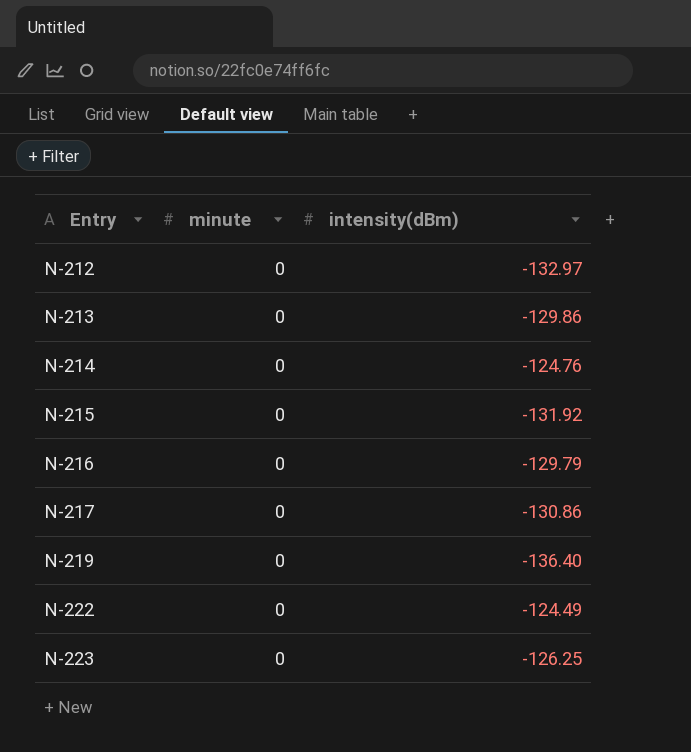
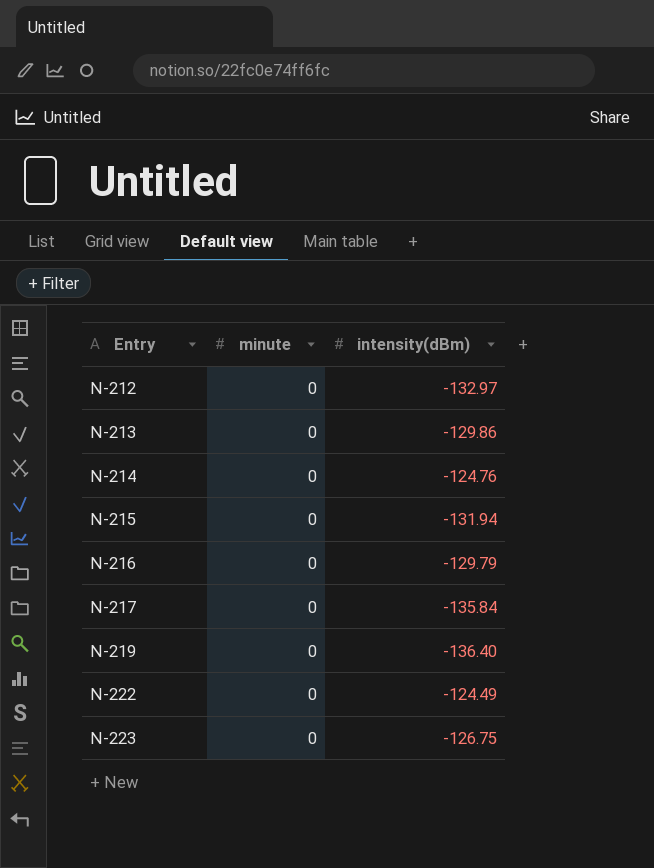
N-215 | intensity(dBm): -131.92 -> -131.94
N-217 | intensity(dBm): -130.86 -> -135.84
N-223 | intensity(dBm): -126.25 -> -126.75

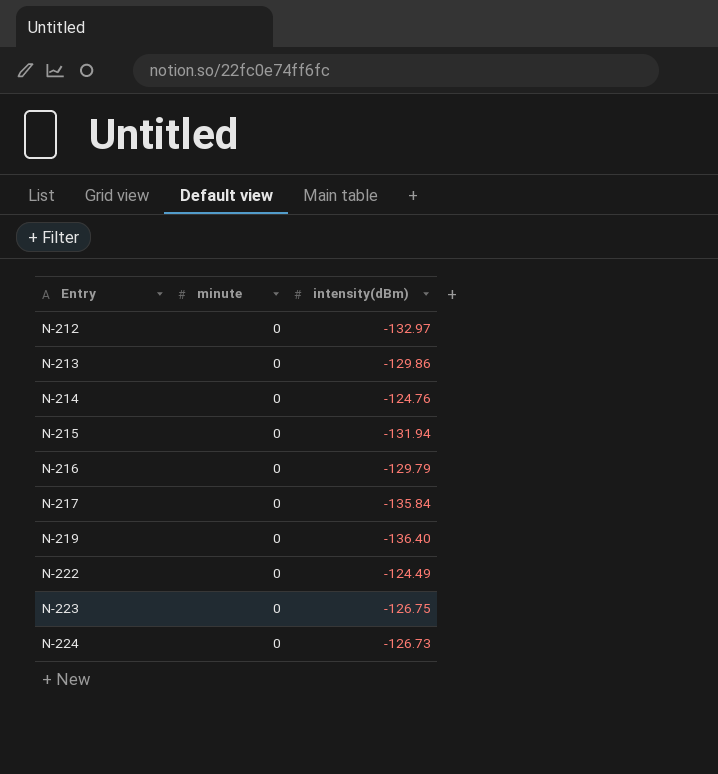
row N-224: none -> 0 | -126.73

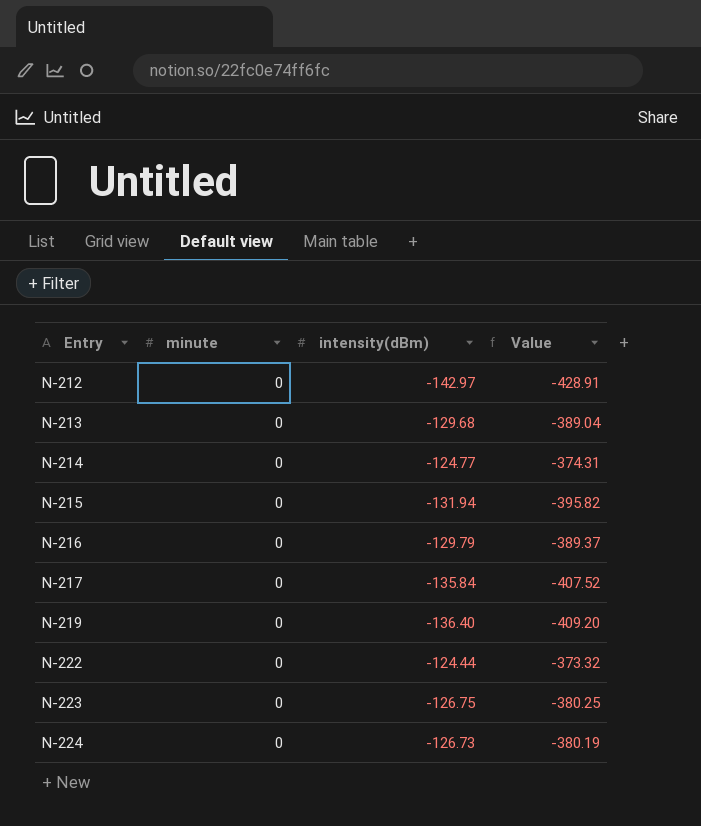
column Value | formula: none -> [intensity(dBm)] * 3
N-212 | intensity(dBm): -132.97 -> -142.97
N-213 | intensity(dBm): -129.86 -> -129.68
N-214 | intensity(dBm): -124.76 -> -124.77
N-222 | intensity(dBm): -124.49 -> -124.44

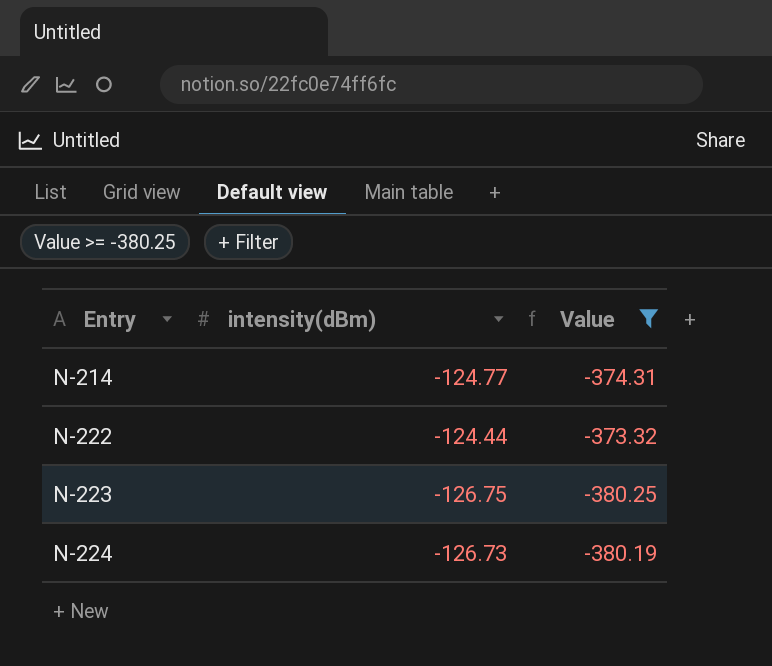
filter: none -> Value >= -380.25
column minute | position: 2 -> none

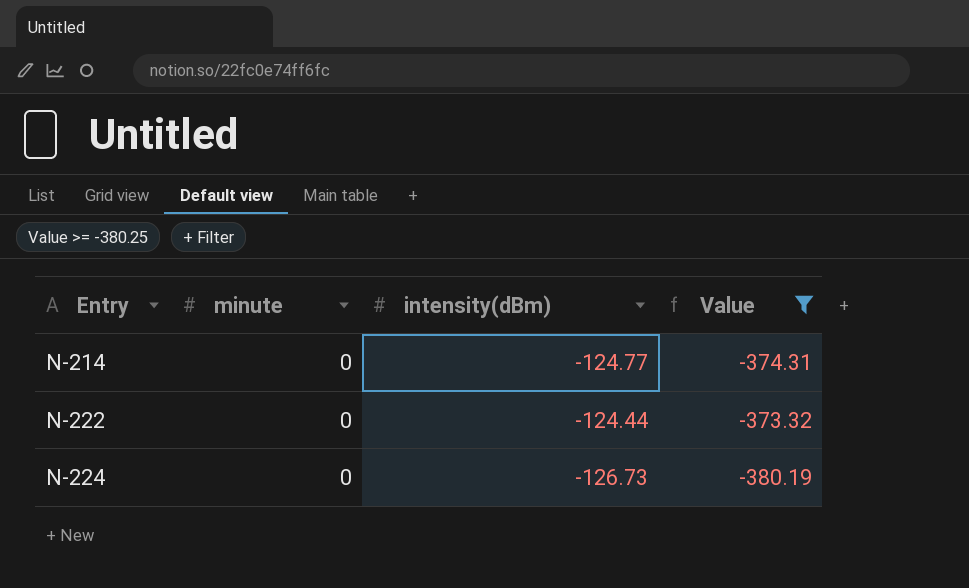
column minute | position: none -> 2
row N-223: -126.75 | -380.25 -> none

